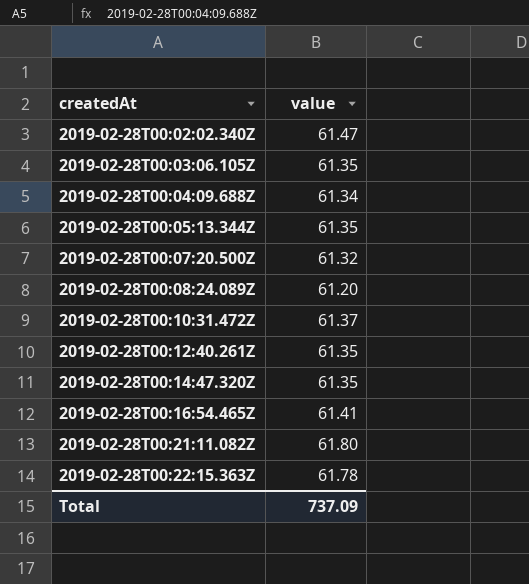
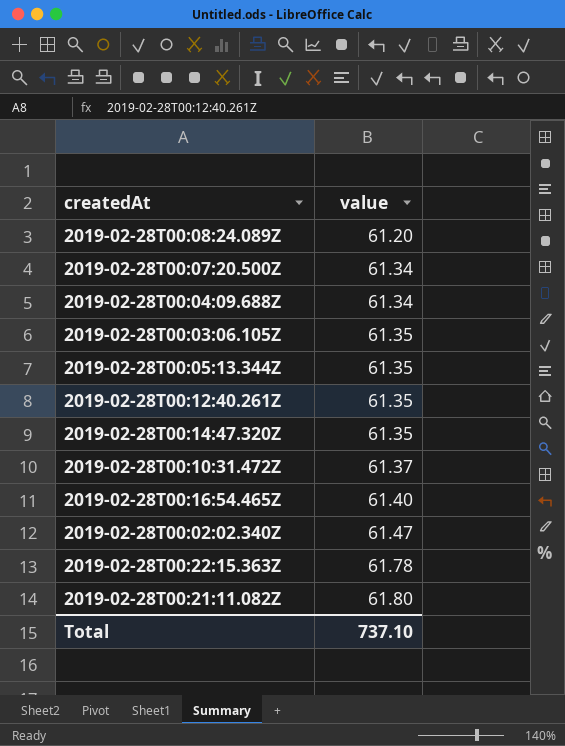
row order: createdAt ascending -> value ascending
2019-02-28T00:07:20.500Z | value: 61.32 -> 61.34
2019-02-28T00:16:54.465Z | value: 61.41 -> 61.40
Total | value: 737.09 -> 737.10

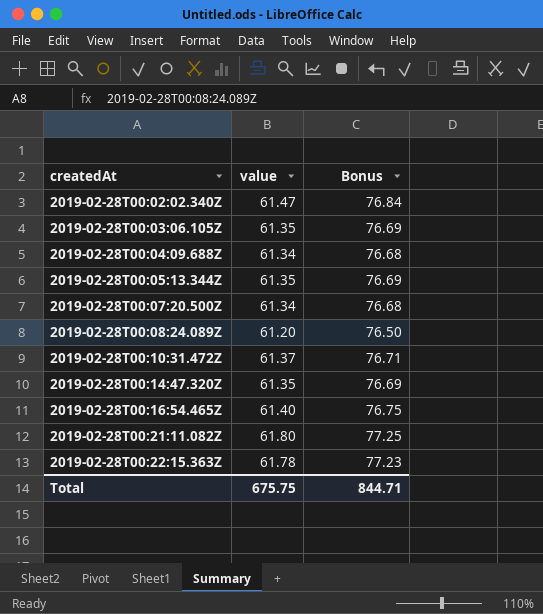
row order: value ascending -> createdAt ascending
column Bonus | formula: none -> [value] * 1.25
row 2019-02-28T00:12:40.261Z: 61.35 -> none
Total | value: 737.10 -> 675.75

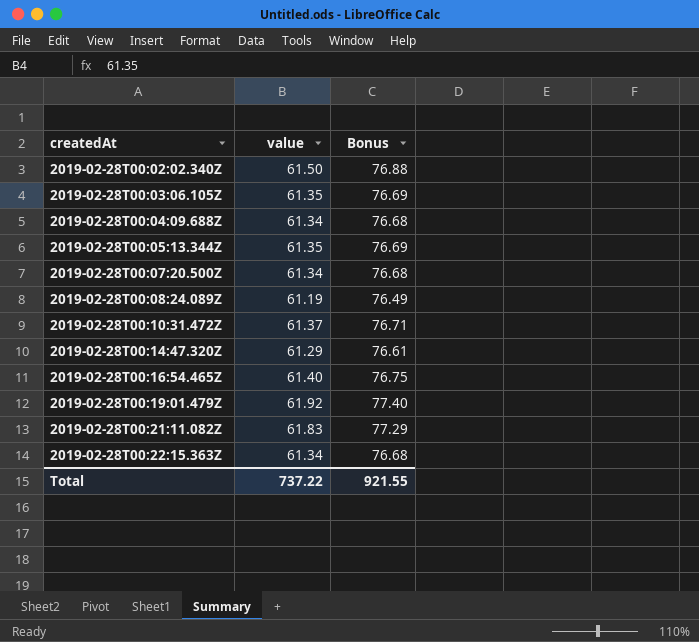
2019-02-28T00:02:02.340Z | value: 61.47 -> 61.50
2019-02-28T00:02:02.340Z | Bonus: 76.84 -> 76.88
2019-02-28T00:08:24.089Z | value: 61.20 -> 61.19
2019-02-28T00:08:24.089Z | Bonus: 76.50 -> 76.49
2019-02-28T00:14:47.320Z | value: 61.35 -> 61.29
2019-02-28T00:14:47.320Z | Bonus: 76.69 -> 76.61
row 2019-02-28T00:19:01.479Z: none -> 61.92 | 77.40
2019-02-28T00:21:11.082Z | value: 61.80 -> 61.83
2019-02-28T00:21:11.082Z | Bonus: 77.25 -> 77.29
2019-02-28T00:22:15.363Z | value: 61.78 -> 61.34
2019-02-28T00:22:15.363Z | Bonus: 77.23 -> 76.68
Total | value: 675.75 -> 737.22
Total | Bonus: 844.71 -> 921.55

